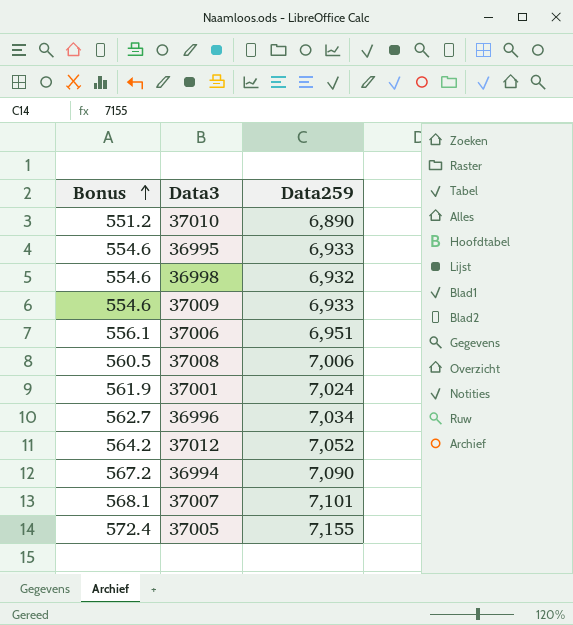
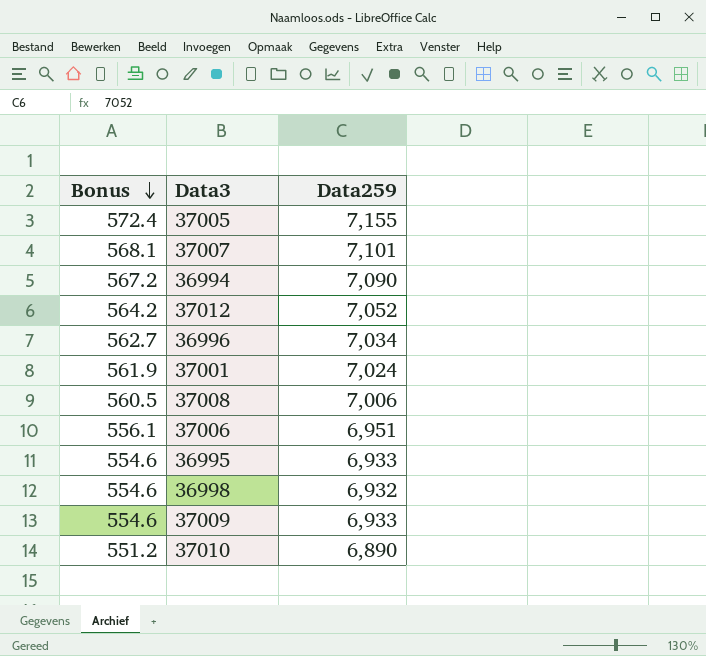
row order: Bonus ascending -> Bonus descending

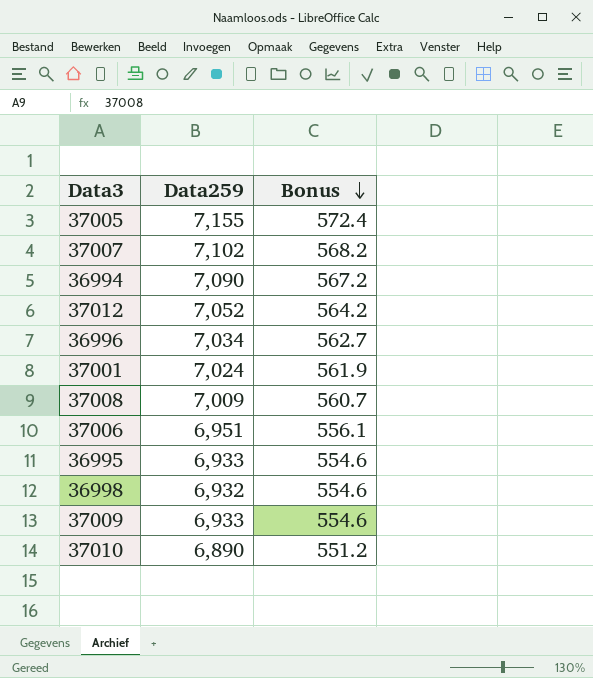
column Bonus | position: 1 -> 3
37007 | Data259: 7,101 -> 7,102
37007 | Bonus: 568.1 -> 568.2
37008 | Data259: 7,006 -> 7,009
37008 | Bonus: 560.5 -> 560.7

